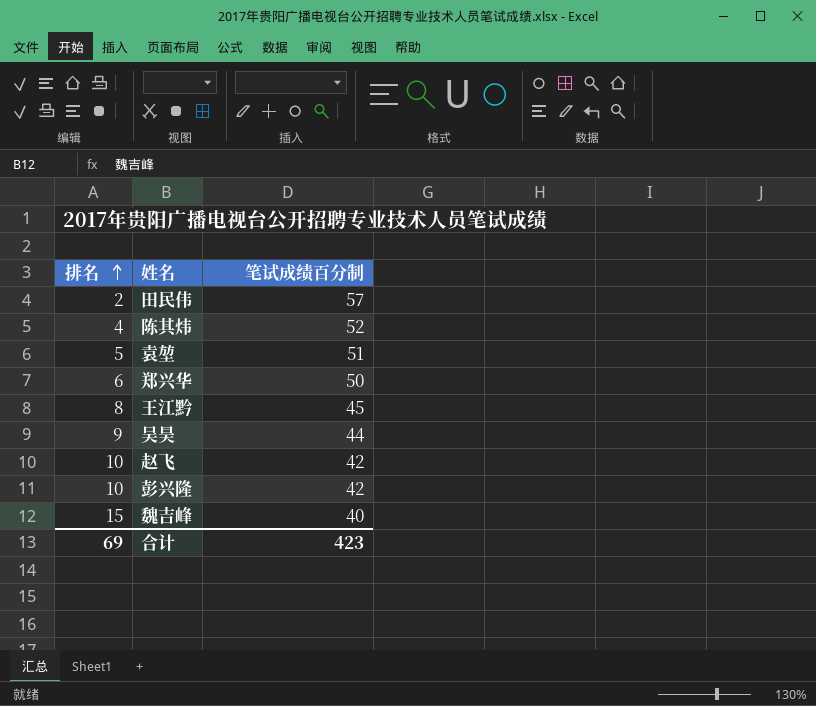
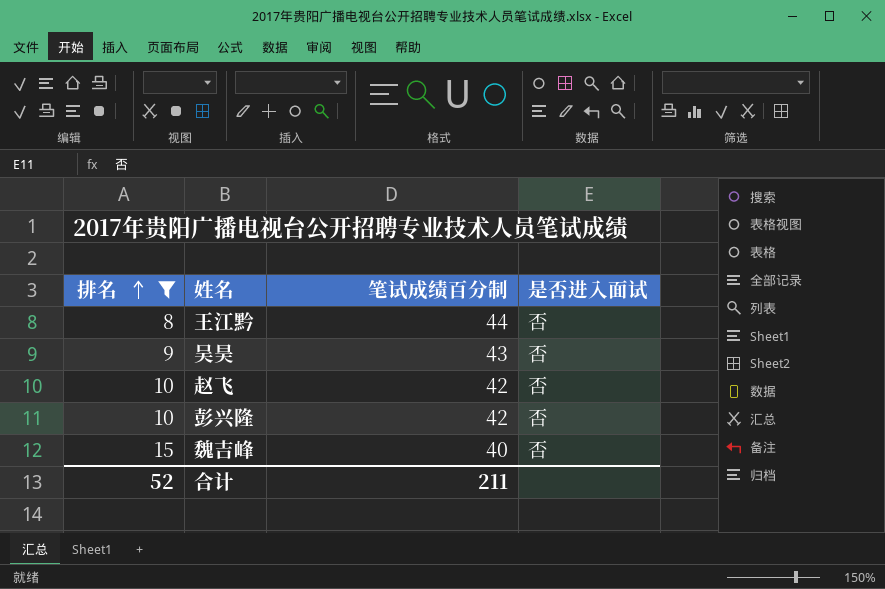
filter: none -> 排名 >= 8
column 是否进入面试 | position: none -> 4
王江黔 | 笔试成绩百分制: 45 -> 44
吴昊 | 笔试成绩百分制: 44 -> 43
合计 | 排名: 69 -> 52
合计 | 笔试成绩百分制: 423 -> 211

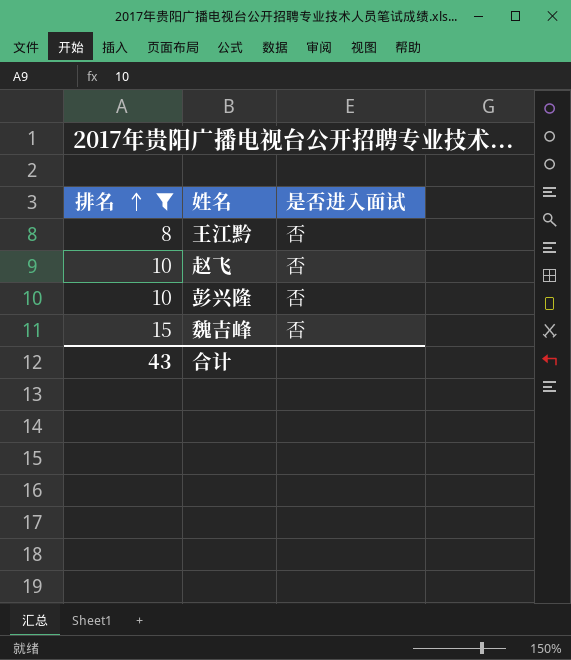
column 笔试成绩百分制 | position: 3 -> none
row 吴昊: 9 | 43 | 否 -> none
合计 | 排名: 52 -> 43

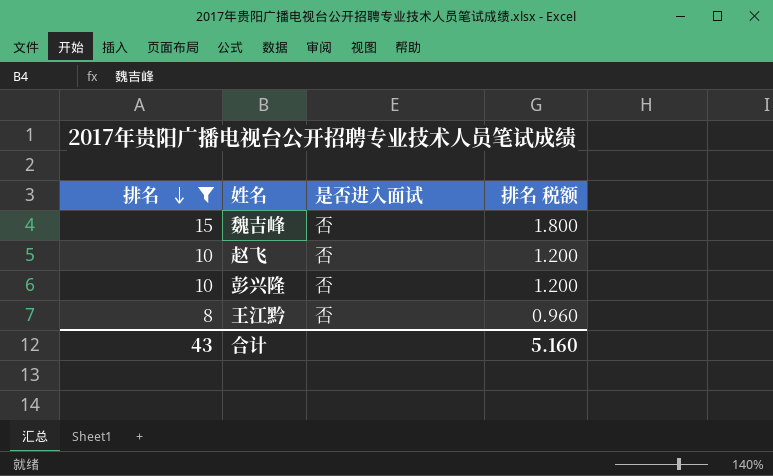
row order: 排名 ascending -> 排名 descending
column 排名 税额 | formula: none -> [排名] * 0.12

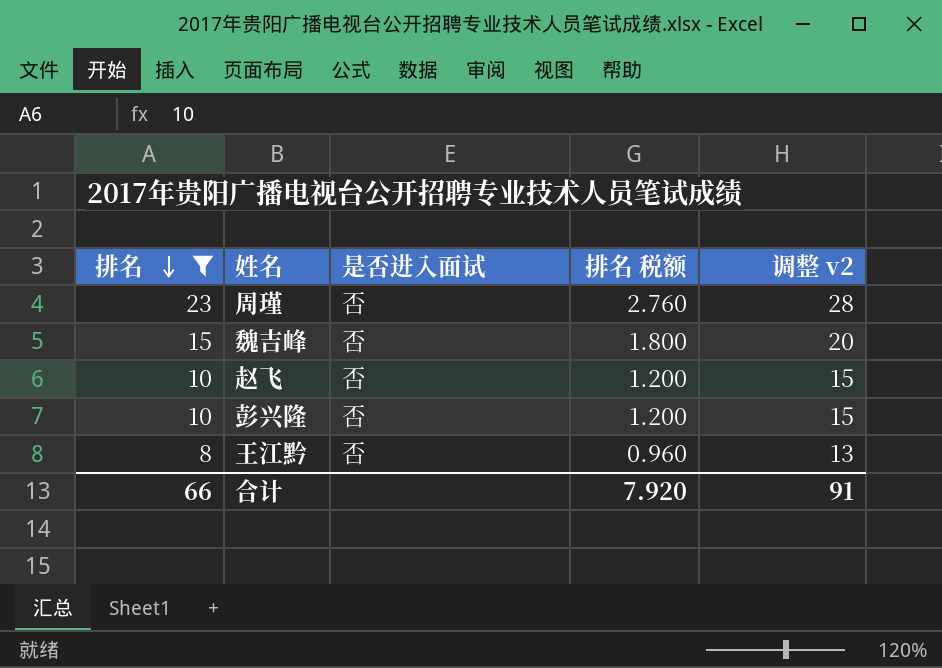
column 调整 v2 | formula: none -> [排名] + 5
row 周瑾: none -> 23 | 否 | 2.760 | 28
合计 | 排名: 43 -> 66
合计 | 排名 税额: 5.160 -> 7.920

